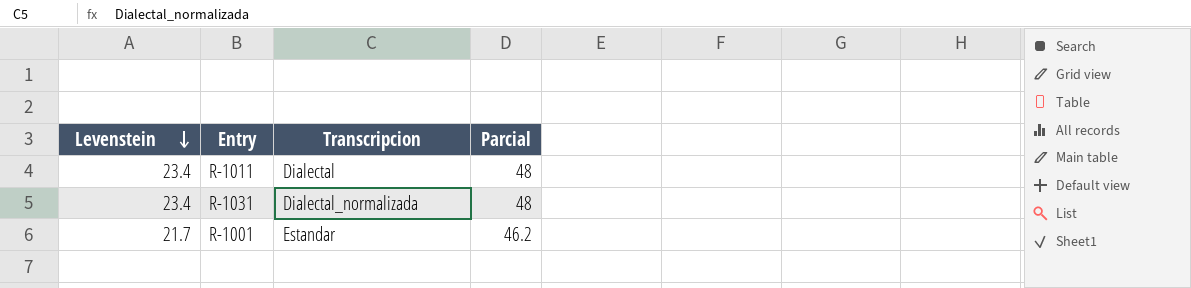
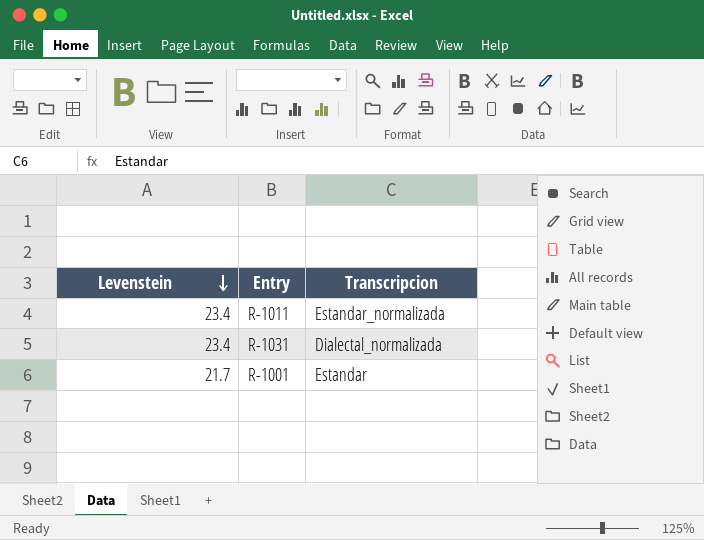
column Parcial | position: 4 -> none
R-1011 | Transcripcion: Dialectal -> Estandar_normalizada

